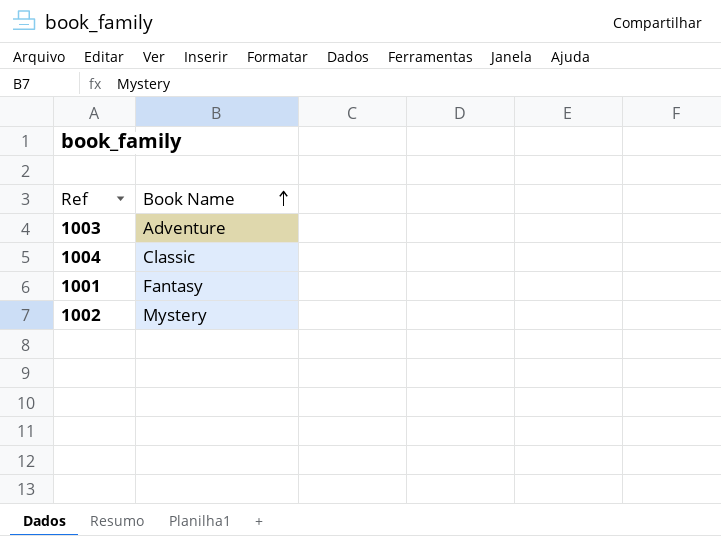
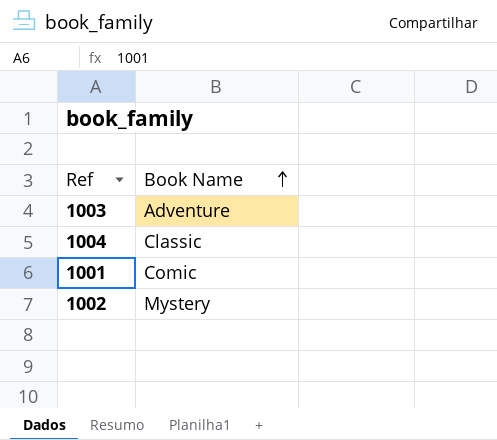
1001 | Book Name: Fantasy -> Comic

